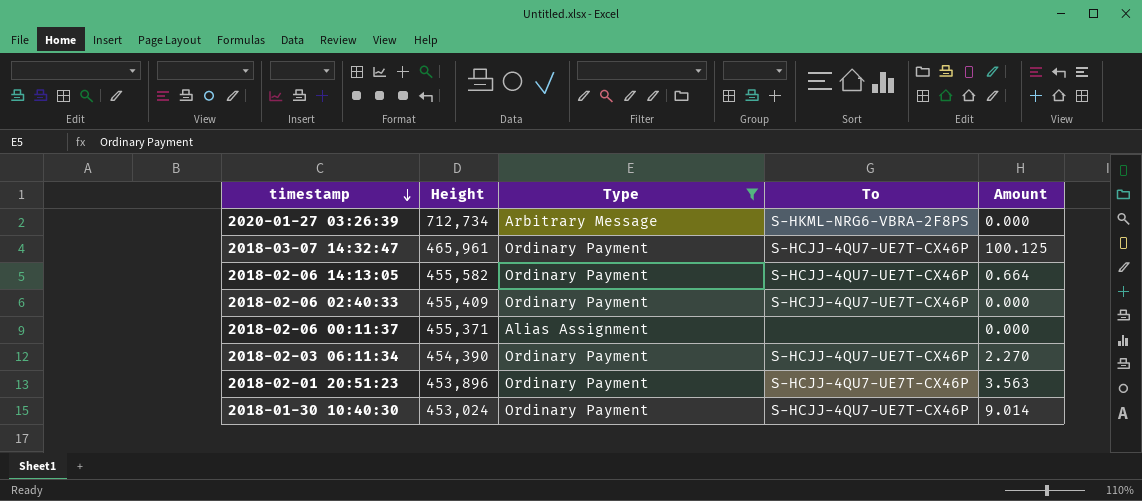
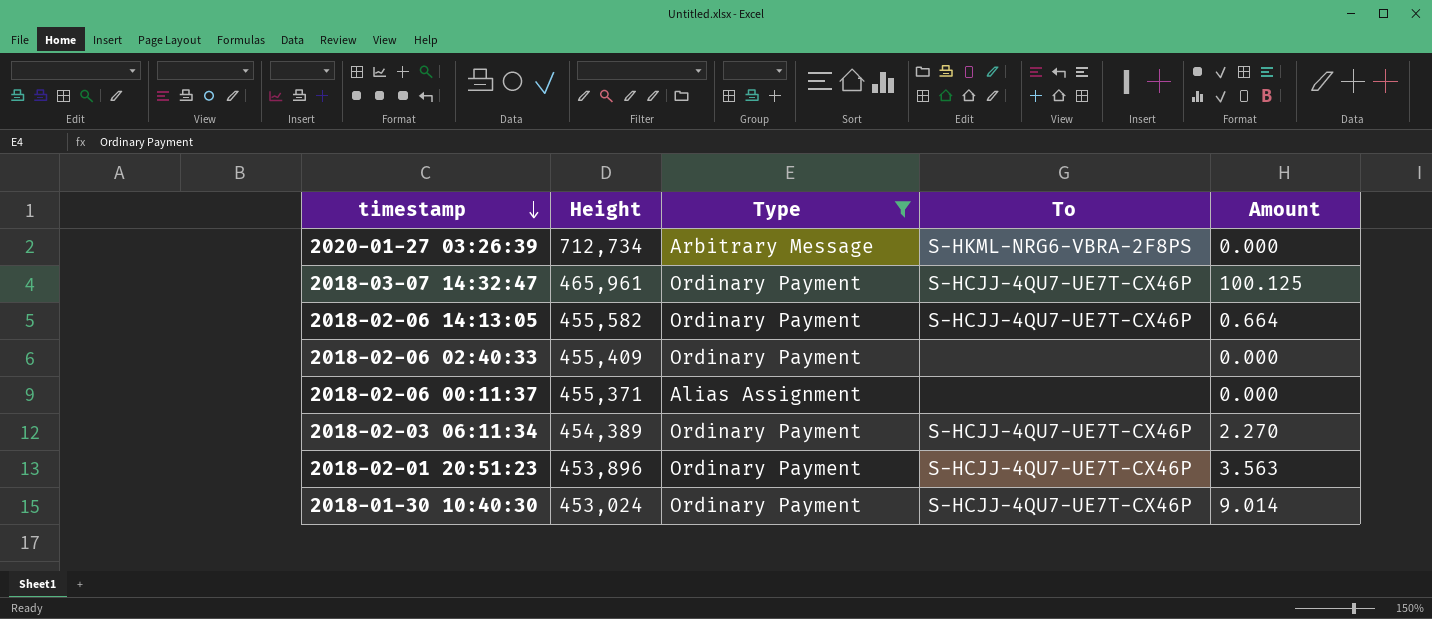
2018-02-06 02:40:33 | To: S-HCJJ-4QU7-UE7T-CX46P -> none
2018-02-03 06:11:34 | Height: 454,390 -> 454,389

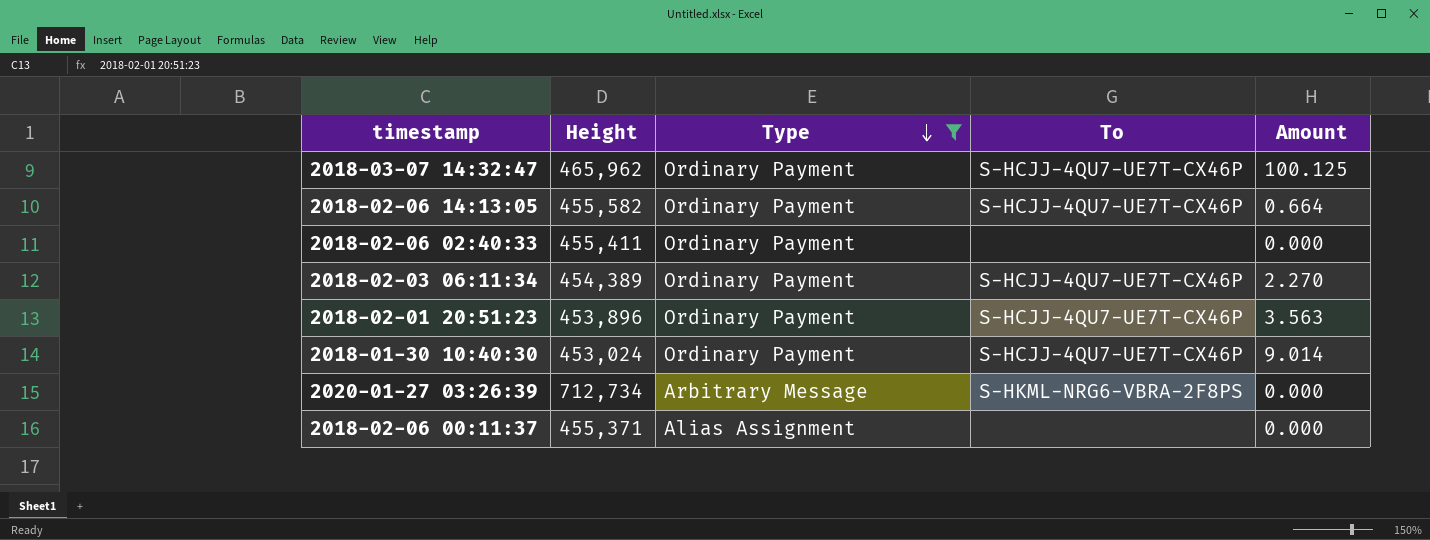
row order: timestamp descending -> Type descending
2018-03-07 14:32:47 | Height: 465,961 -> 465,962
2018-02-06 02:40:33 | Height: 455,409 -> 455,411

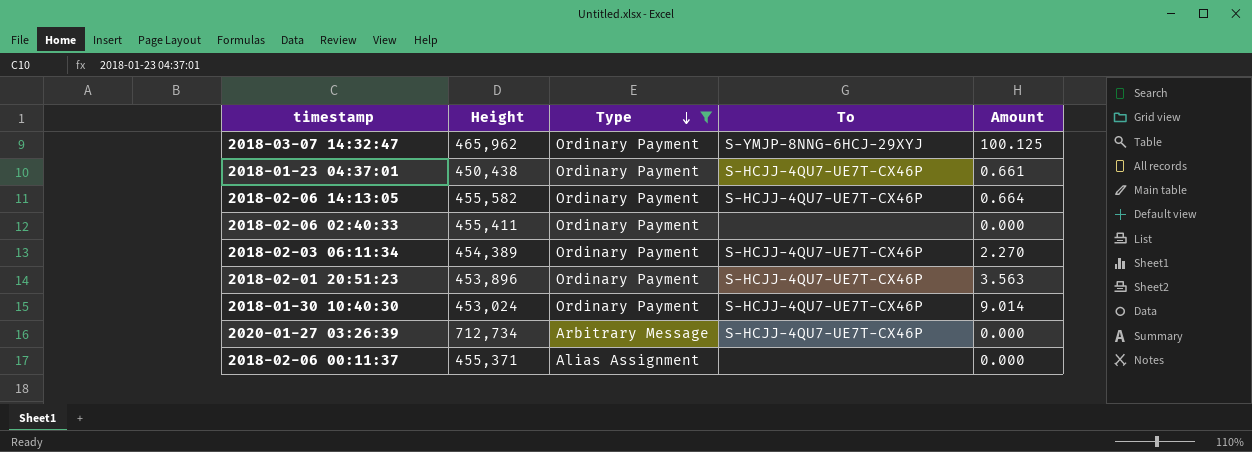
2018-03-07 14:32:47 | To: S-HCJJ-4QU7-UE7T-CX46P -> S-YMJP-8NNG-6HCJ-29XYJ
row 2018-01-23 04:37:01: none -> 450,438 | Ordinary Payment | S-HCJJ-4QU7-UE7T-CX46P | 0.661
2020-01-27 03:26:39 | To: S-HKML-NRG6-VBRA-2F8PS -> S-HCJJ-4QU7-UE7T-CX46P

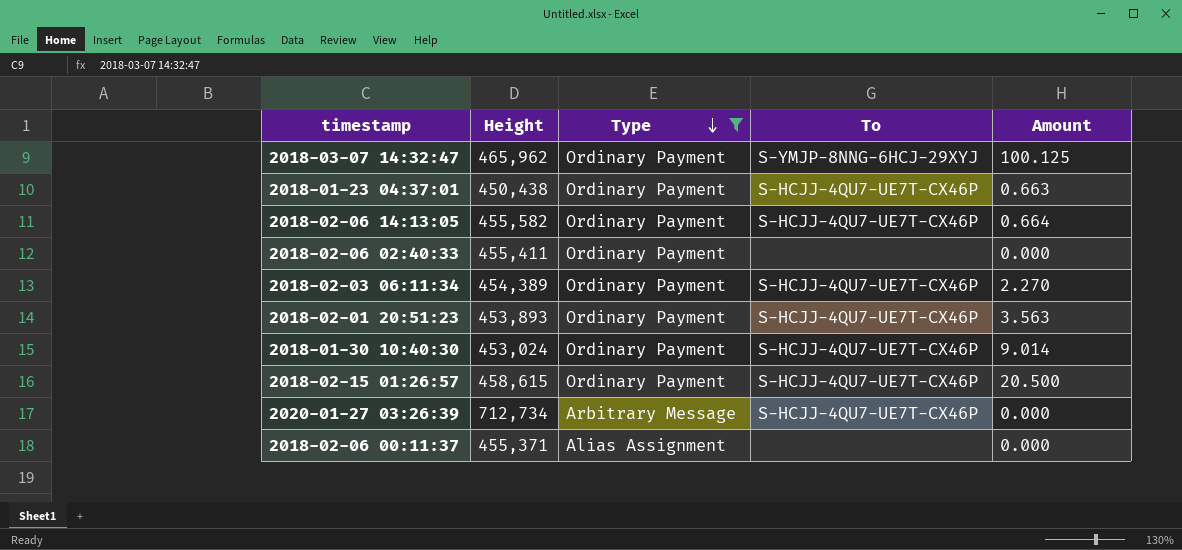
2018-01-23 04:37:01 | Amount: 0.661 -> 0.663
2018-02-01 20:51:23 | Height: 453,896 -> 453,893
row 2018-02-15 01:26:57: none -> 458,615 | Ordinary Payment | S-HCJJ-4QU7-UE7T-CX46P | 20.500

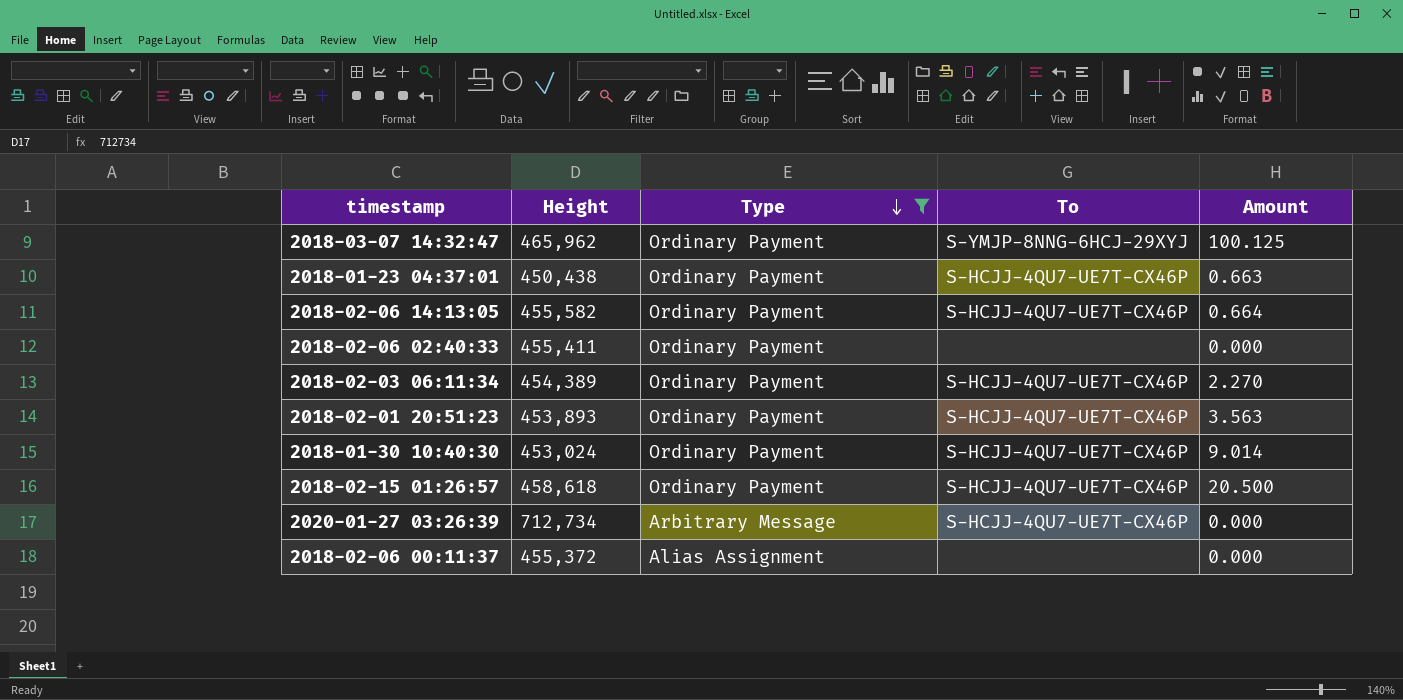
2018-02-15 01:26:57 | Height: 458,615 -> 458,618
2018-02-06 00:11:37 | Height: 455,371 -> 455,372

